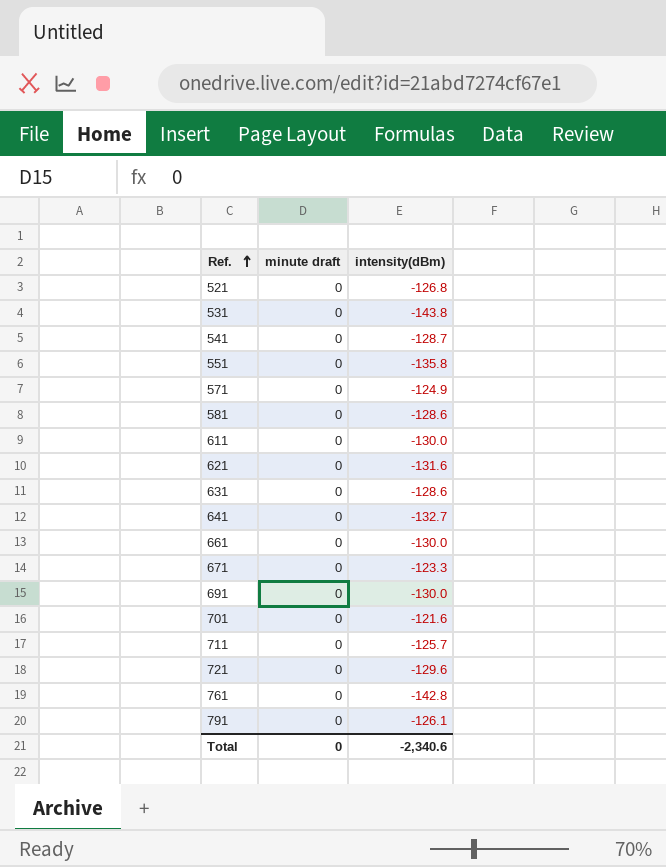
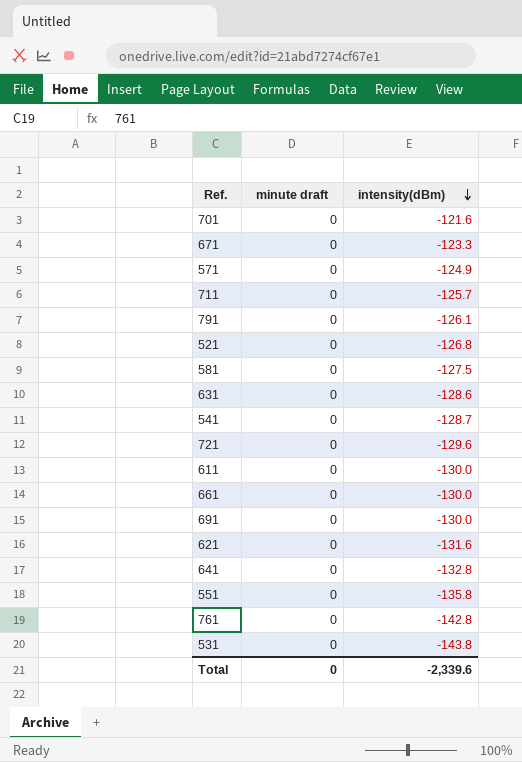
row order: Ref. ascending -> intensity(dBm) descending
581 | intensity(dBm): -128.6 -> -127.5
641 | intensity(dBm): -132.7 -> -132.8
Total | intensity(dBm): -2,340.6 -> -2,339.6

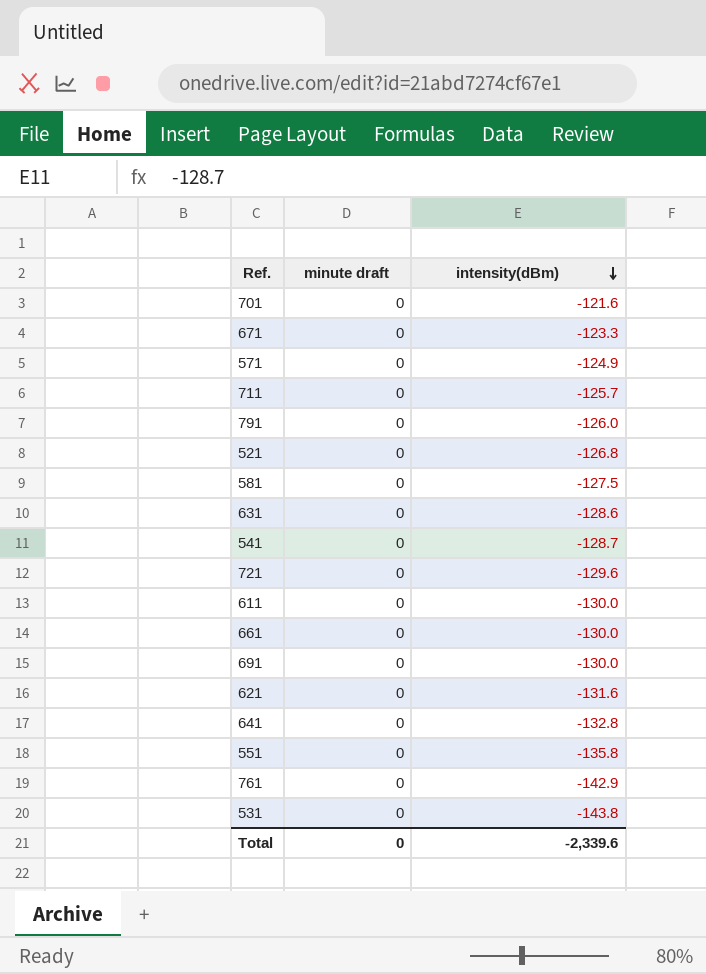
791 | intensity(dBm): -126.1 -> -126.0
761 | intensity(dBm): -142.8 -> -142.9

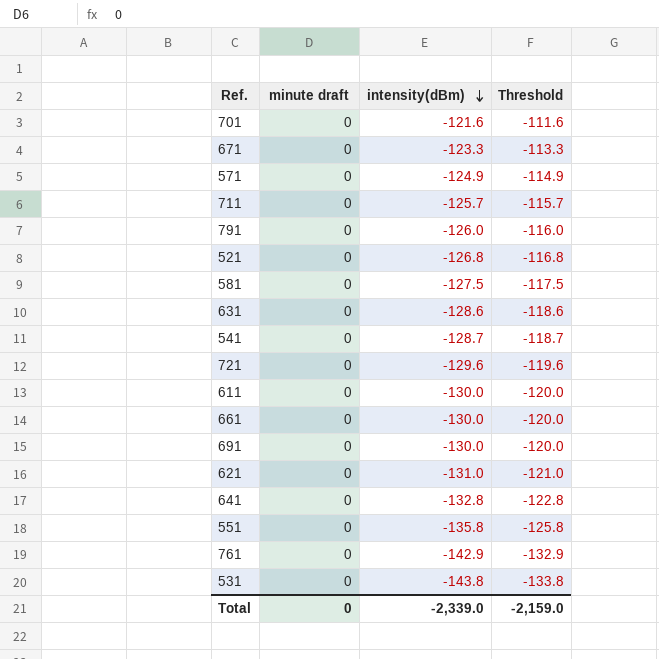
column Threshold | formula: none -> [intensity(dBm)] + 10
621 | intensity(dBm): -131.6 -> -131.0
Total | intensity(dBm): -2,339.6 -> -2,339.0

